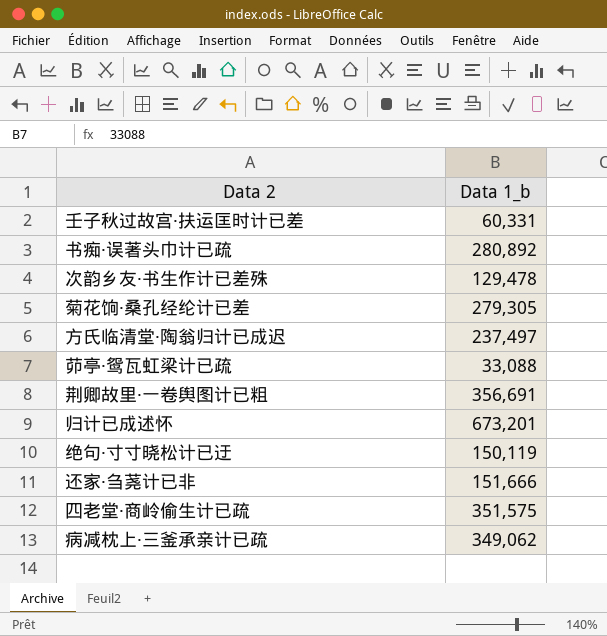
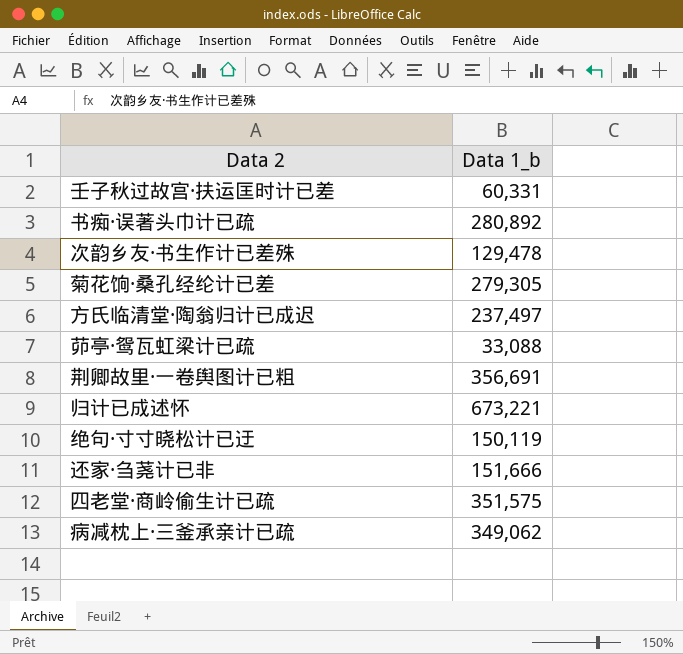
归计已成述怀 | Data 1_b: 673,201 -> 673,221

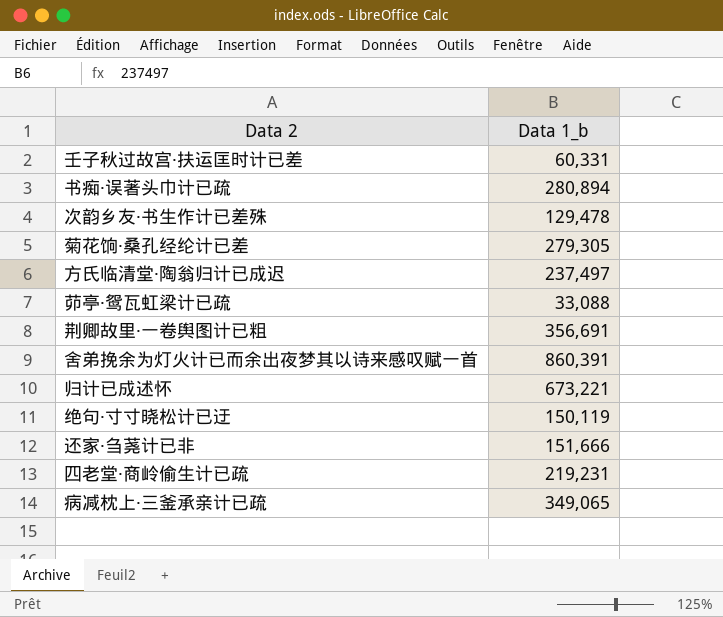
书痴·误著头巾计已疏 | Data 1_b: 280,892 -> 280,894
row 舍弟挽余为灯火计已而余出夜梦其以诗来感叹赋一首: none -> 860,391
四老堂·商岭偷生计已疏 | Data 1_b: 351,575 -> 219,231
病减枕上·三釜承亲计已疏 | Data 1_b: 349,062 -> 349,065

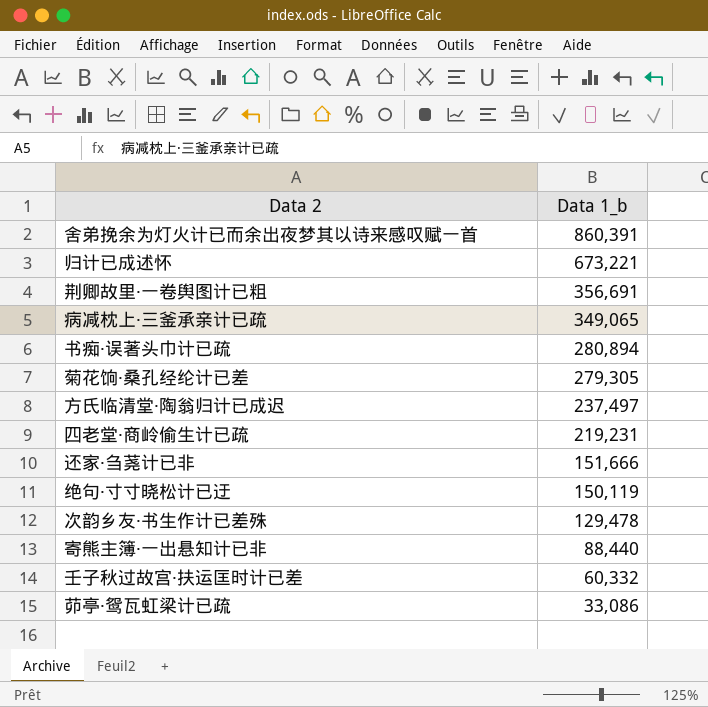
row order: none -> Data 1_b descending
row 寄熊主簿·一出悬知计已非: none -> 88,440
壬子秋过故宫·扶运匡时计已差 | Data 1_b: 60,331 -> 60,332
茆亭·鸳瓦虹梁计已疏 | Data 1_b: 33,088 -> 33,086

